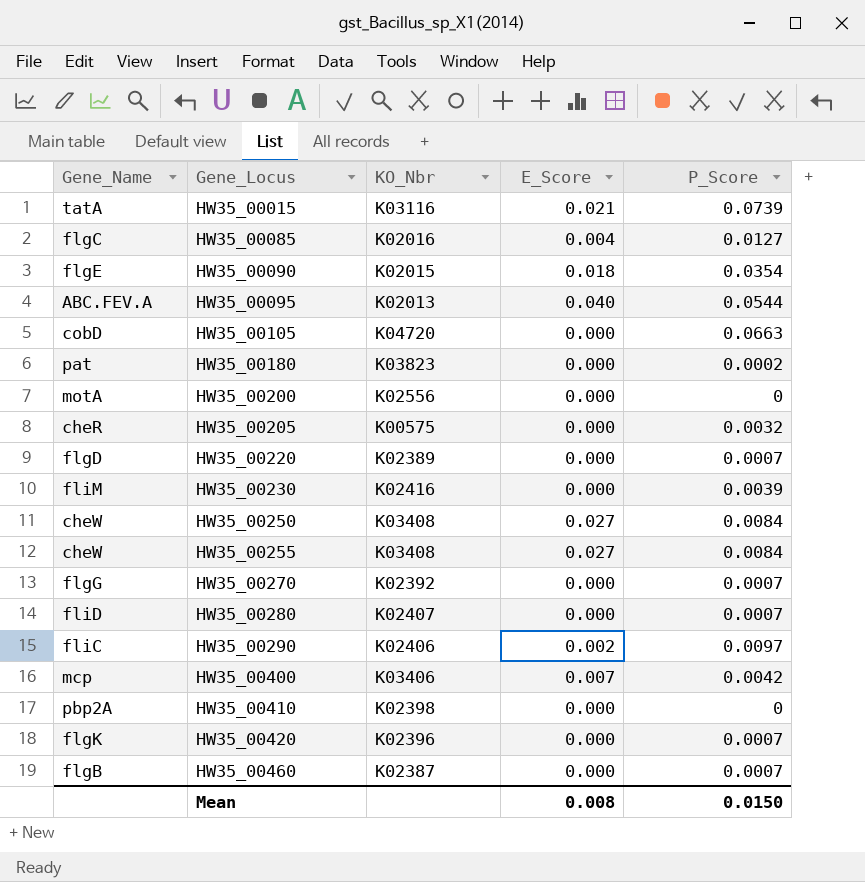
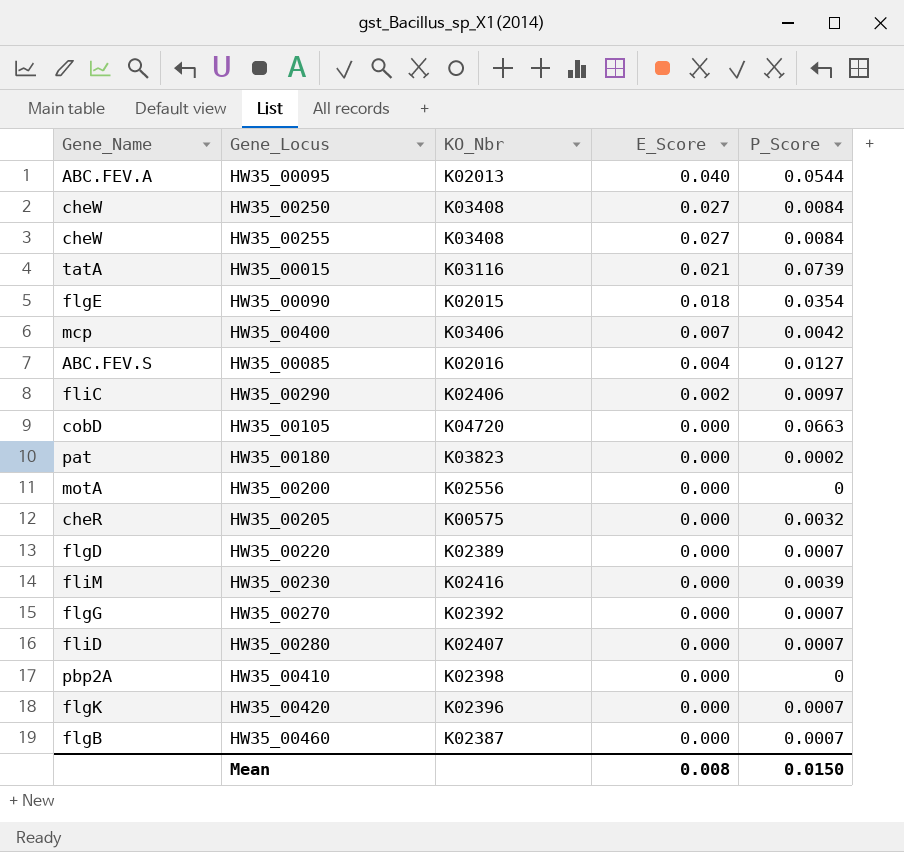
row order: Gene_Locus ascending -> E_Score descending
HW35_00085 | Gene_Name: flgC -> ABC.FEV.S

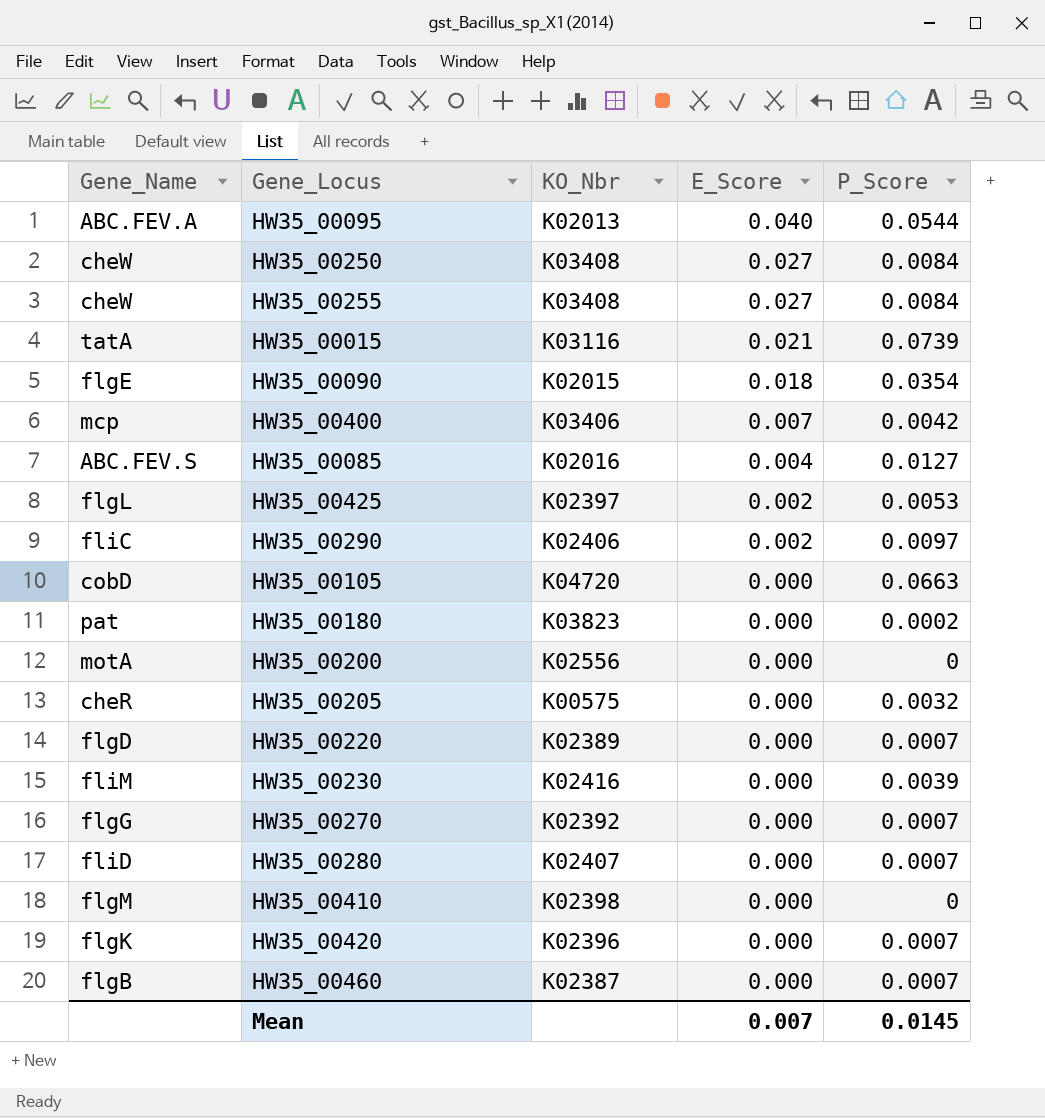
row HW35_00425: none -> flgL | K02397 | 0.002 | 0.0053
HW35_00410 | Gene_Name: pbp2A -> flgM
Mean | E_Score: 0.008 -> 0.007
Mean | P_Score: 0.0150 -> 0.0145

